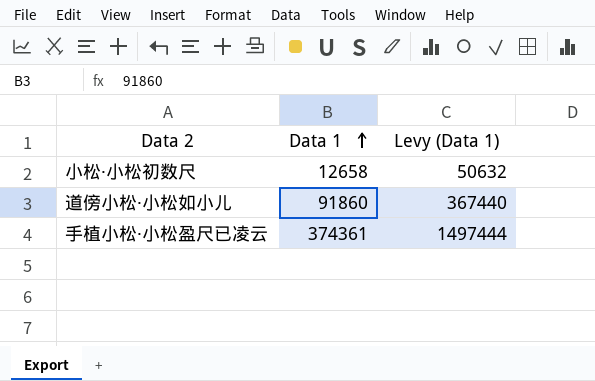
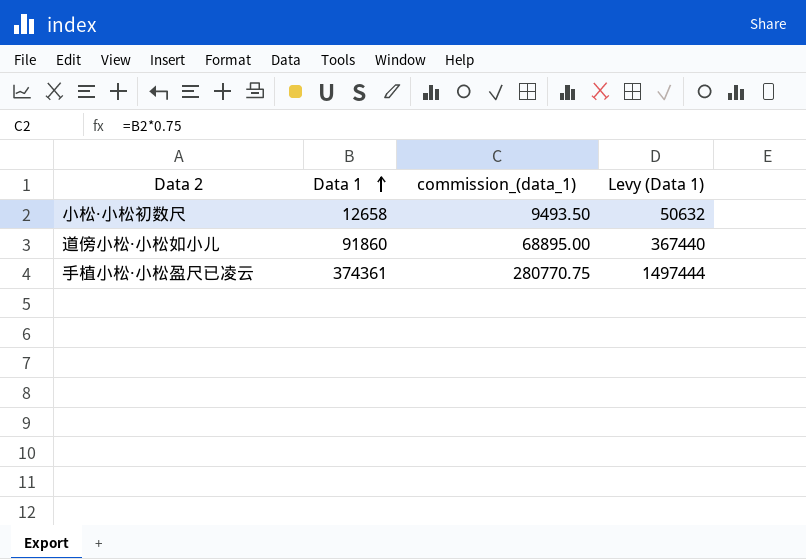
column commission_(data_1) | formula: none -> [Data 1] * 0.75

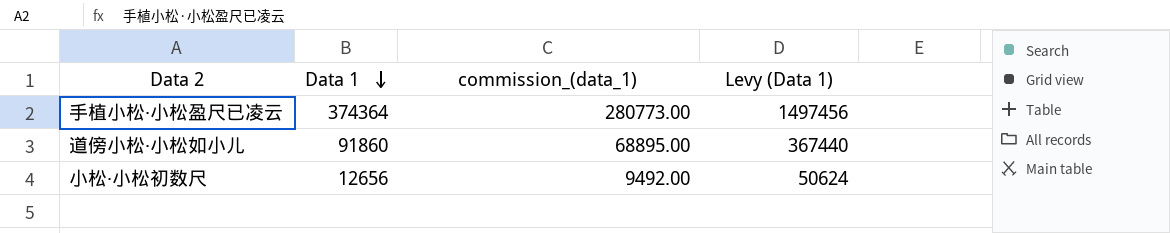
row order: Data 1 ascending -> Data 1 descending
手植小松·小松盈尺已凌云 | Data 1: 374361 -> 374364
手植小松·小松盈尺已凌云 | commission_(data_1): 280770.75 -> 280773.00
手植小松·小松盈尺已凌云 | Levy (Data 1): 1497444 -> 1497456
小松·小松初数尺 | Data 1: 12658 -> 12656
小松·小松初数尺 | commission_(data_1): 9493.50 -> 9492.00
小松·小松初数尺 | Levy (Data 1): 50632 -> 50624

